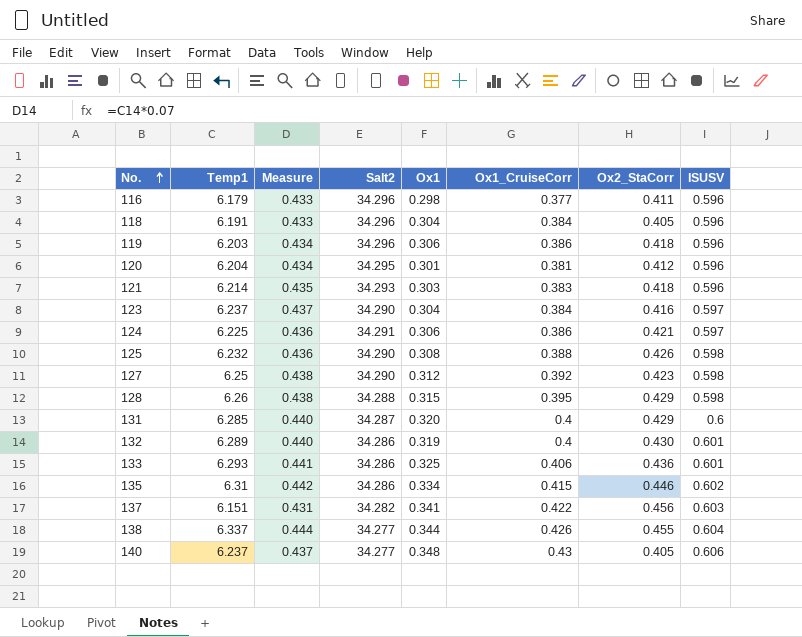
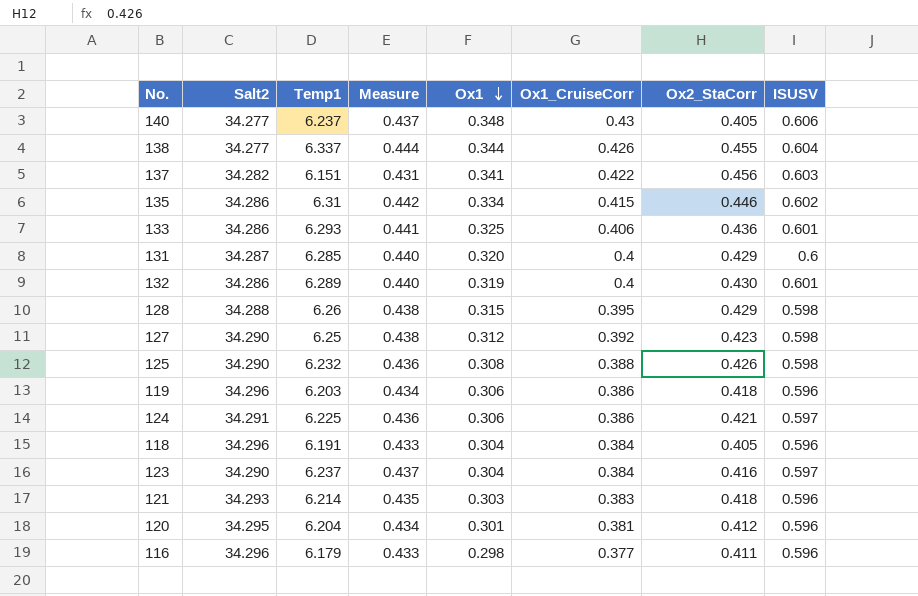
row order: No. ascending -> Ox1 descending
column Salt2 | position: 4 -> 2

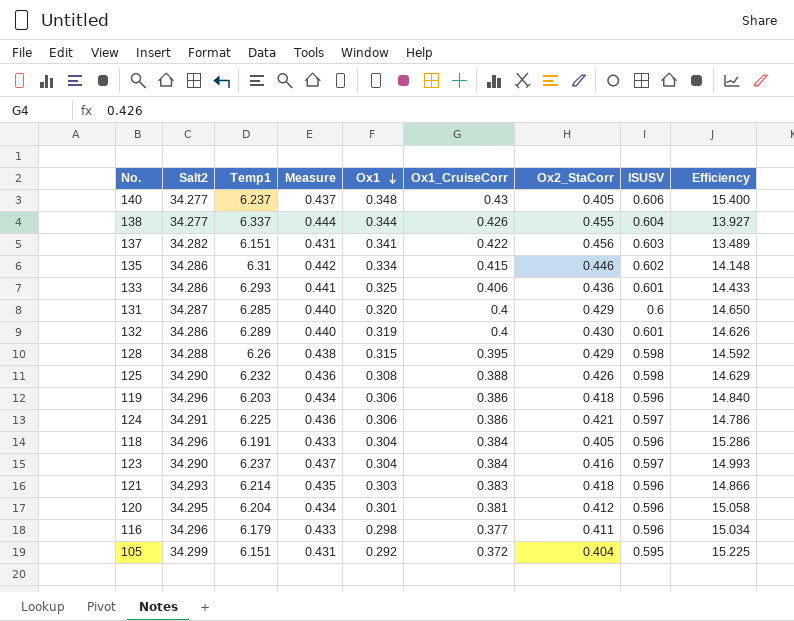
column Efficiency | formula: none -> [Temp1] / [Ox2_StaCorr]
row 127: 34.290 | 6.25 | 0.438 | 0.312 | 0.392 | 0.423 | 0.598 -> none
row 105: none -> 34.299 | 6.151 | 0.431 | 0.292 | 0.372 | 0.404 | 0.595 | 15.225

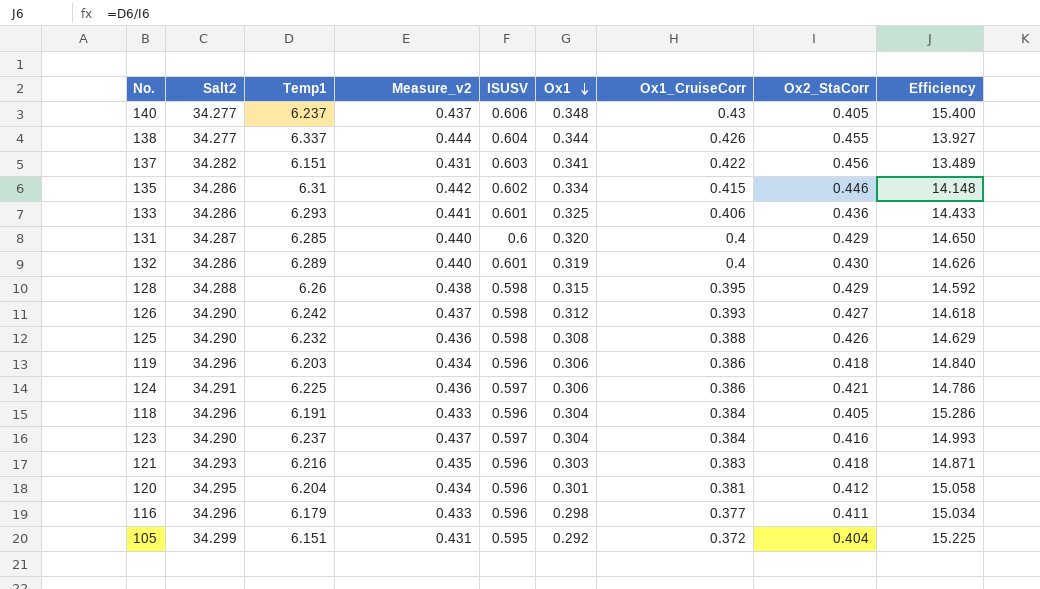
column name: Measure -> Measure_v2
column ISUSV | position: 8 -> 5
row 126: none -> 34.290 | 6.242 | 0.437 | 0.598 | 0.312 | 0.393 | 0.427 | 14.618
121 | Temp1: 6.214 -> 6.216
121 | Efficiency: 14.866 -> 14.871

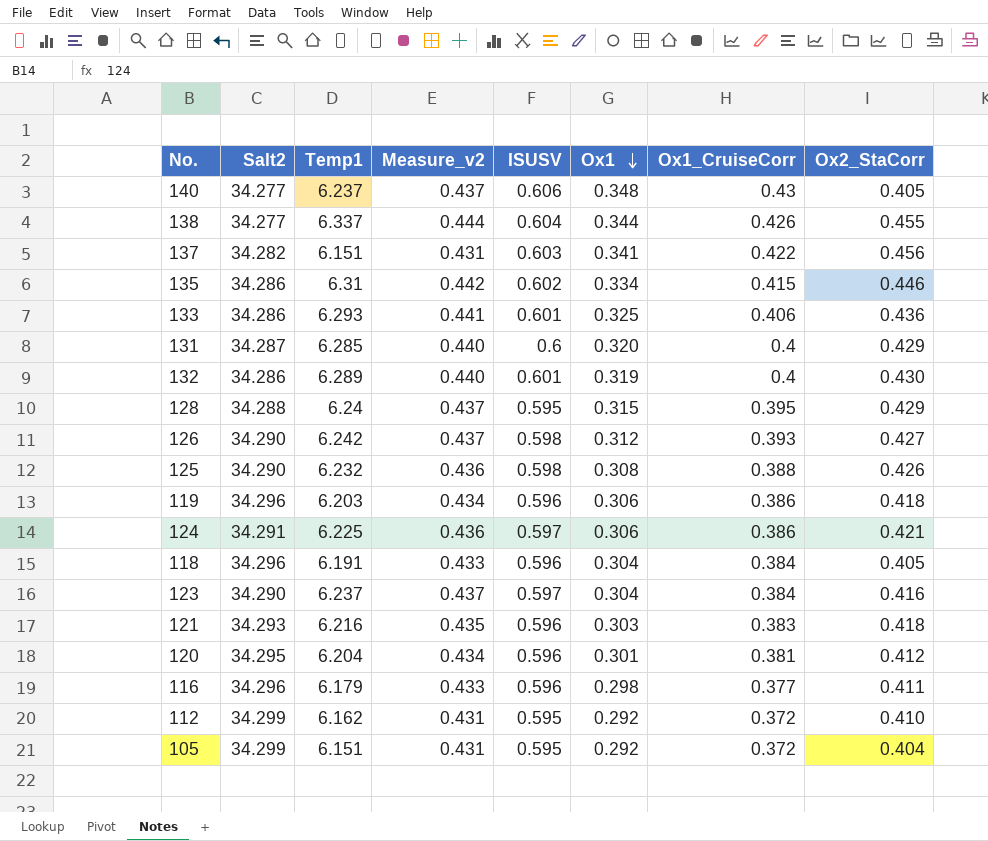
column Efficiency | formula: [Temp1] / [Ox2_StaCorr] -> none
128 | Temp1: 6.26 -> 6.24
128 | Measure_v2: 0.438 -> 0.437
128 | ISUSV: 0.598 -> 0.595
row 112: none -> 34.299 | 6.162 | 0.431 | 0.595 | 0.292 | 0.372 | 0.410

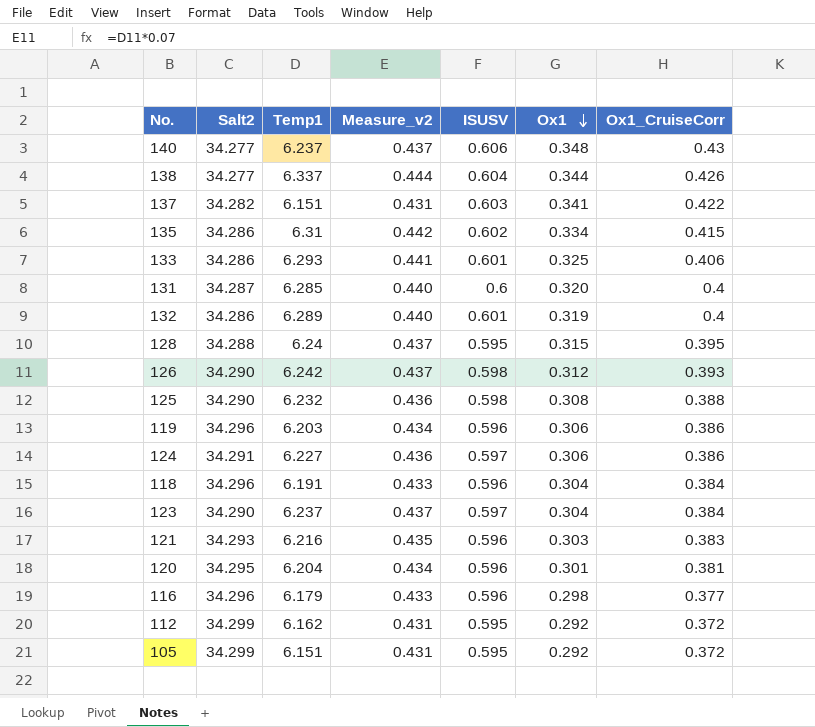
column Ox2_StaCorr | position: 8 -> none
124 | Temp1: 6.225 -> 6.227

